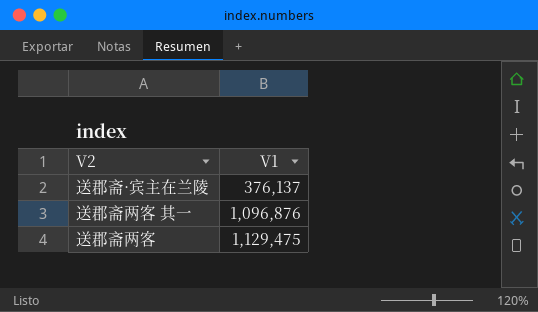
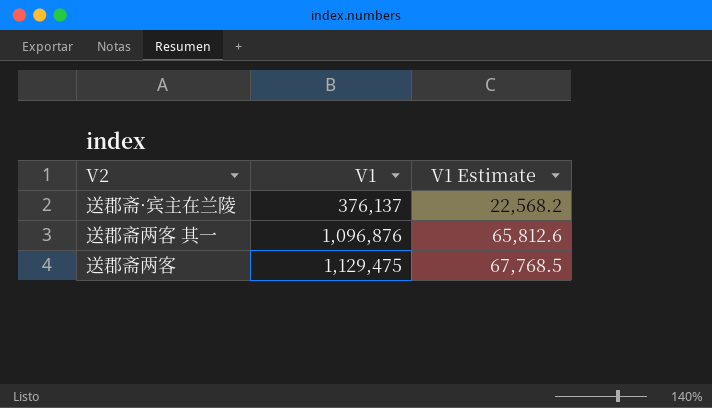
column V1 Estimate | formula: none -> [V1] * 0.06

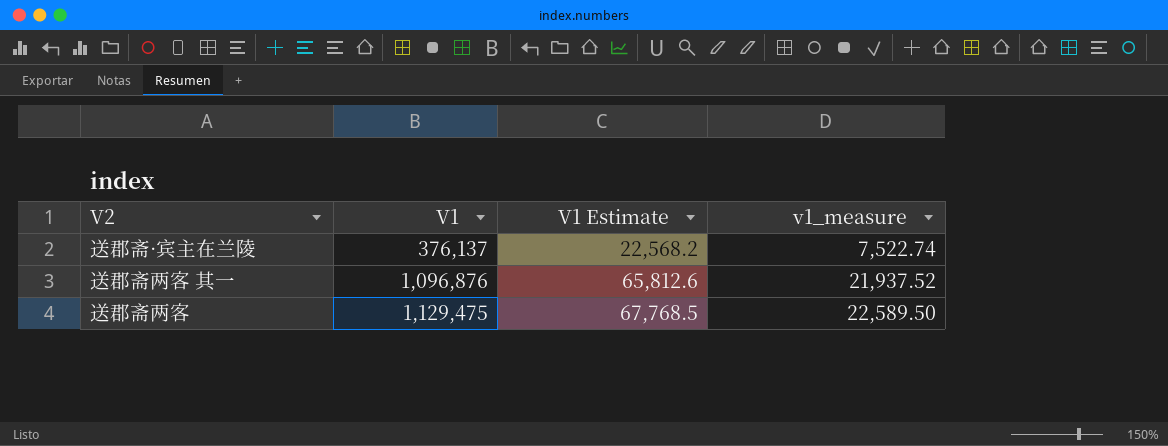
column v1_measure | formula: none -> [V1] * 0.02

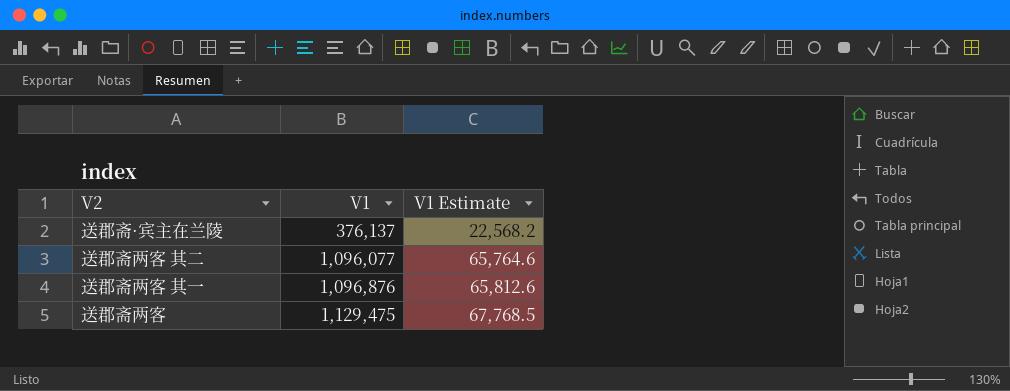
column v1_measure | formula: [V1] * 0.02 -> none
row 送郡斋两客 其二: none -> 1,096,077 | 65,764.6

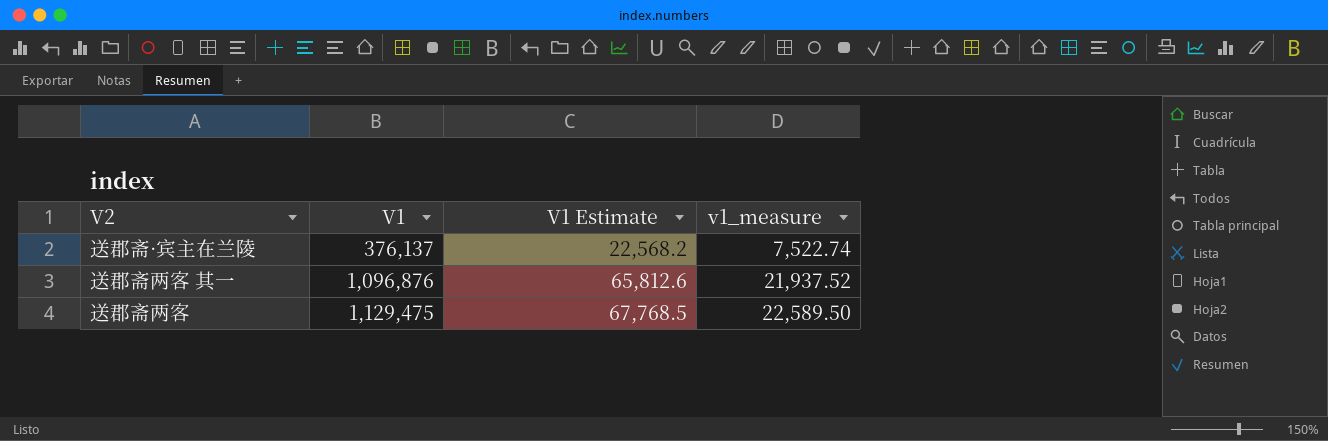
column v1_measure | formula: none -> [V1] * 0.02
row 送郡斋两客 其二: 1,096,077 | 65,764.6 -> none

